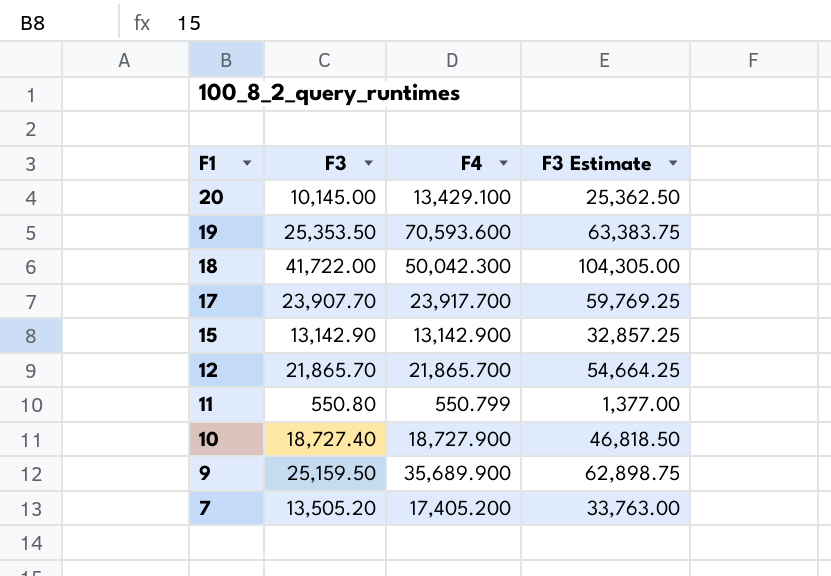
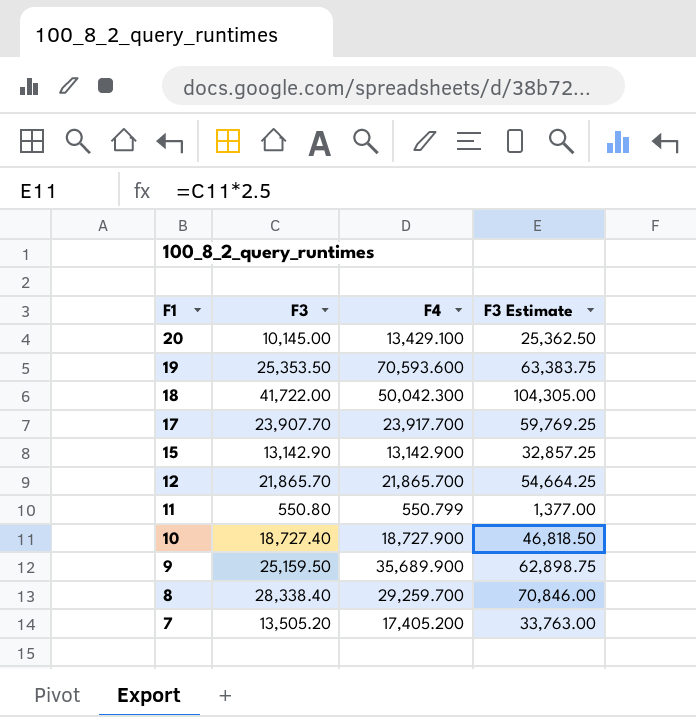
row 8: none -> 28,338.40 | 29,259.700 | 70,846.00

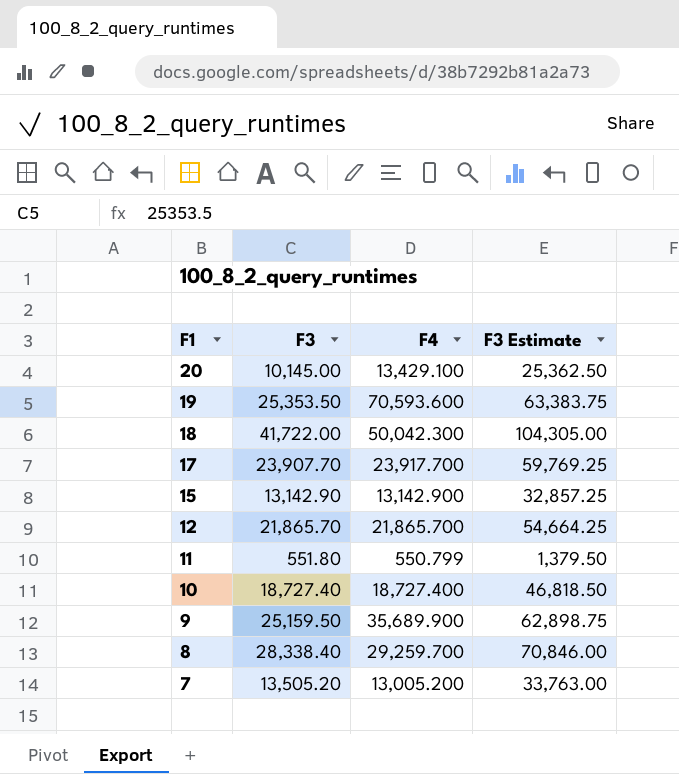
11 | F3: 550.80 -> 551.80
11 | F3 Estimate: 1,377.00 -> 1,379.50
10 | F4: 18,727.900 -> 18,727.400
7 | F4: 17,405.200 -> 13,005.200

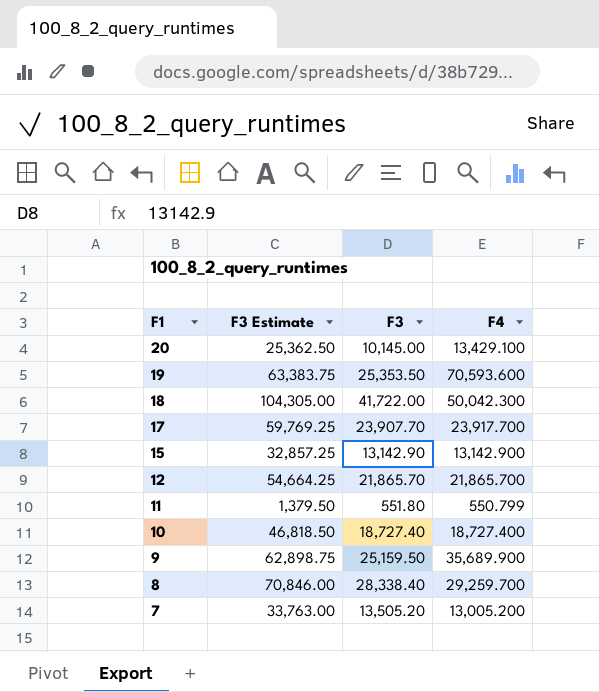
column F3 Estimate | position: 4 -> 2

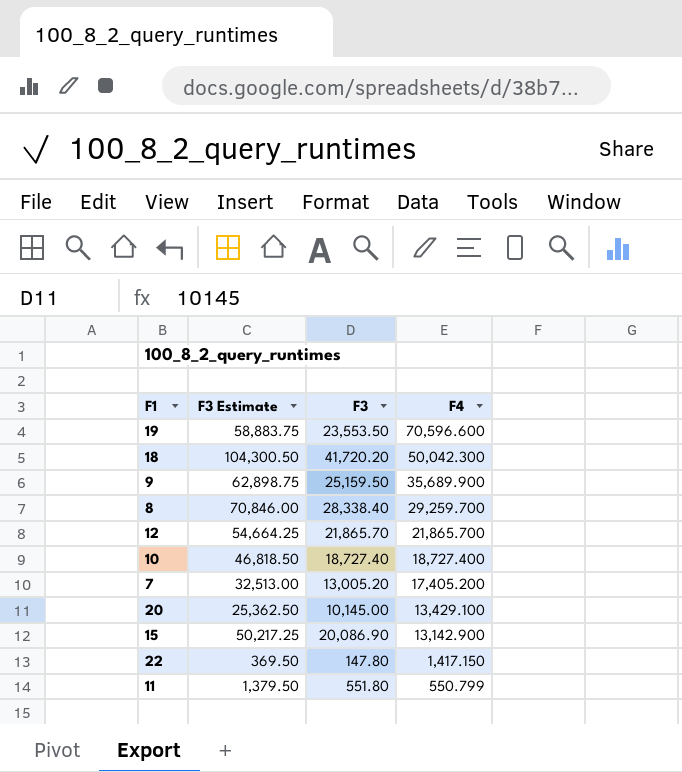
row order: F1 descending -> F4 descending
row 17: 59,769.25 | 23,907.70 | 23,917.700 -> none
19 | F3 Estimate: 63,383.75 -> 58,883.75
19 | F3: 25,353.50 -> 23,553.50
19 | F4: 70,593.600 -> 70,596.600
18 | F3 Estimate: 104,305.00 -> 104,300.50
18 | F3: 41,722.00 -> 41,720.20
7 | F3 Estimate: 33,763.00 -> 32,513.00
7 | F3: 13,505.20 -> 13,005.20
7 | F4: 13,005.200 -> 17,405.200
15 | F3 Estimate: 32,857.25 -> 50,217.25
15 | F3: 13,142.90 -> 20,086.90
row 22: none -> 369.50 | 147.80 | 1,417.150

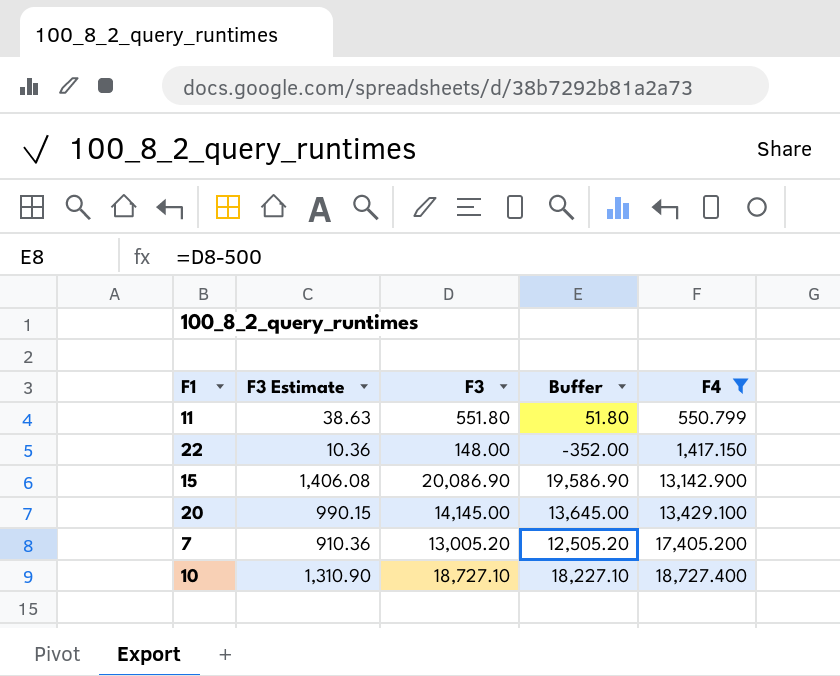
filter: none -> F4 <= 18,727.400
row order: F4 descending -> F4 ascending
column F3 Estimate | formula: [F3] * 2.5 -> [F3] * 0.07
column Buffer | formula: none -> [F3] - 500
22 | F3: 147.80 -> 148.00
20 | F3: 10,145.00 -> 14,145.00
10 | F3: 18,727.40 -> 18,727.10

